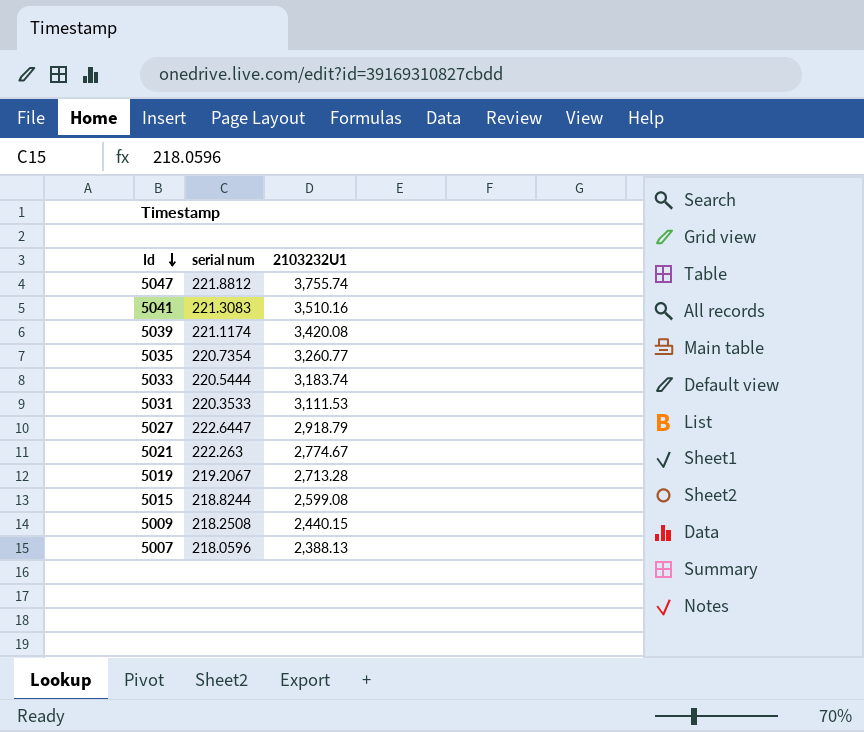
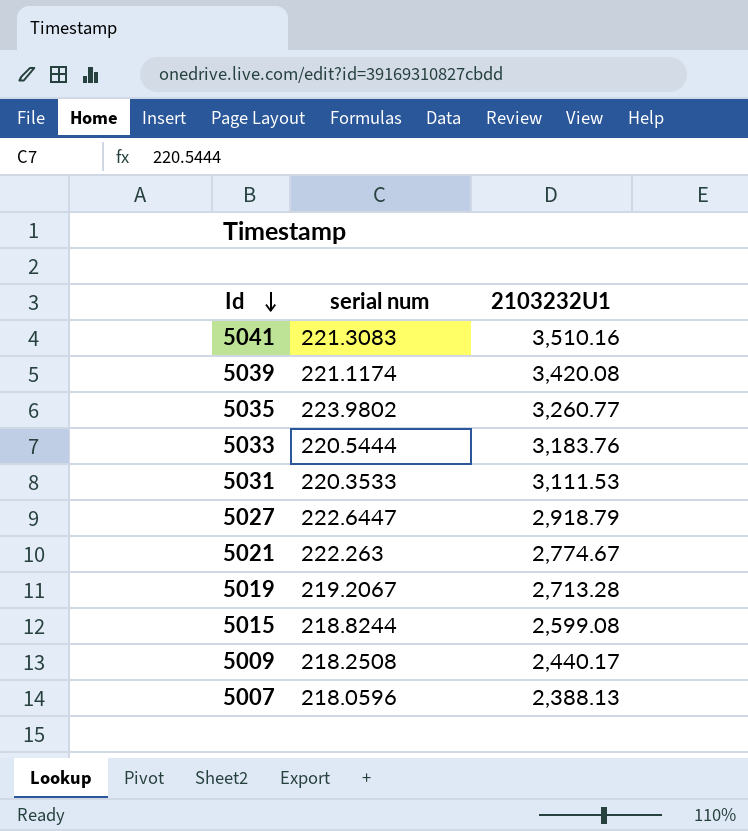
row 5047: 221.8812 | 3,755.74 -> none
5035 | serial num: 220.7354 -> 223.9802
5033 | 2103232U1: 3,183.74 -> 3,183.76
5009 | 2103232U1: 2,440.15 -> 2,440.17

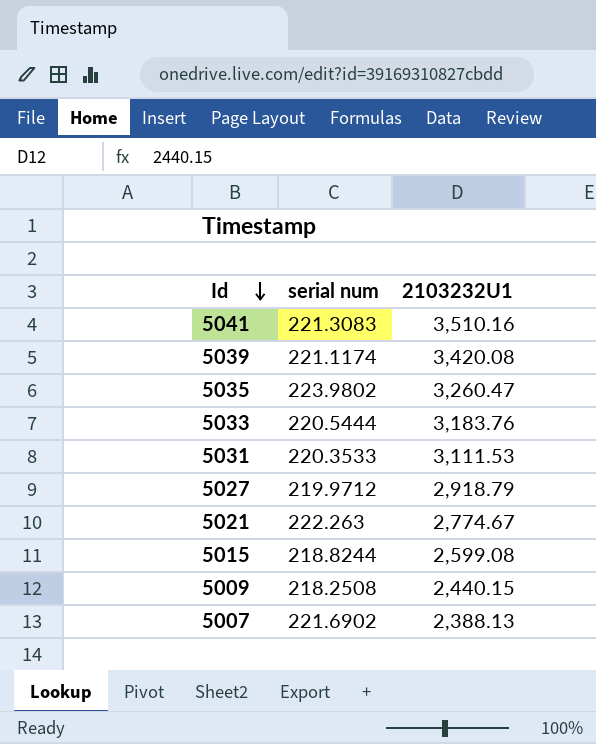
row 5019: 219.2067 | 2,713.28 -> none
5035 | 2103232U1: 3,260.77 -> 3,260.47
5027 | serial num: 222.6447 -> 219.9712
5009 | 2103232U1: 2,440.17 -> 2,440.15
5007 | serial num: 218.0596 -> 221.6902

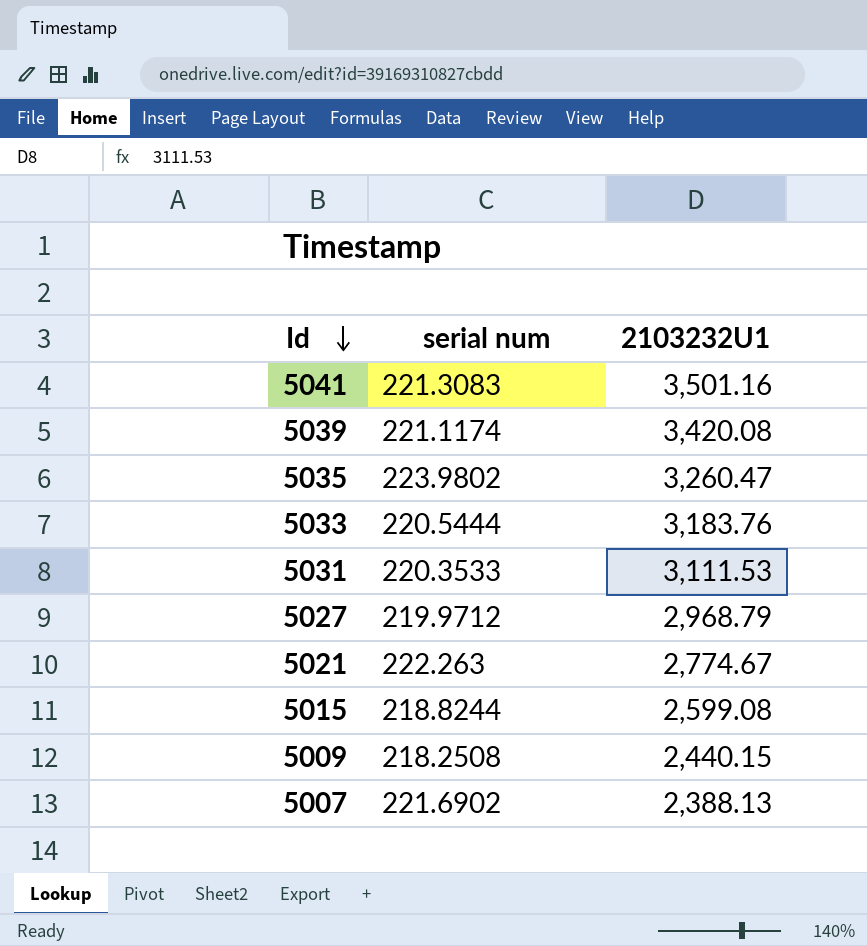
5041 | 2103232U1: 3,510.16 -> 3,501.16
5027 | 2103232U1: 2,918.79 -> 2,968.79

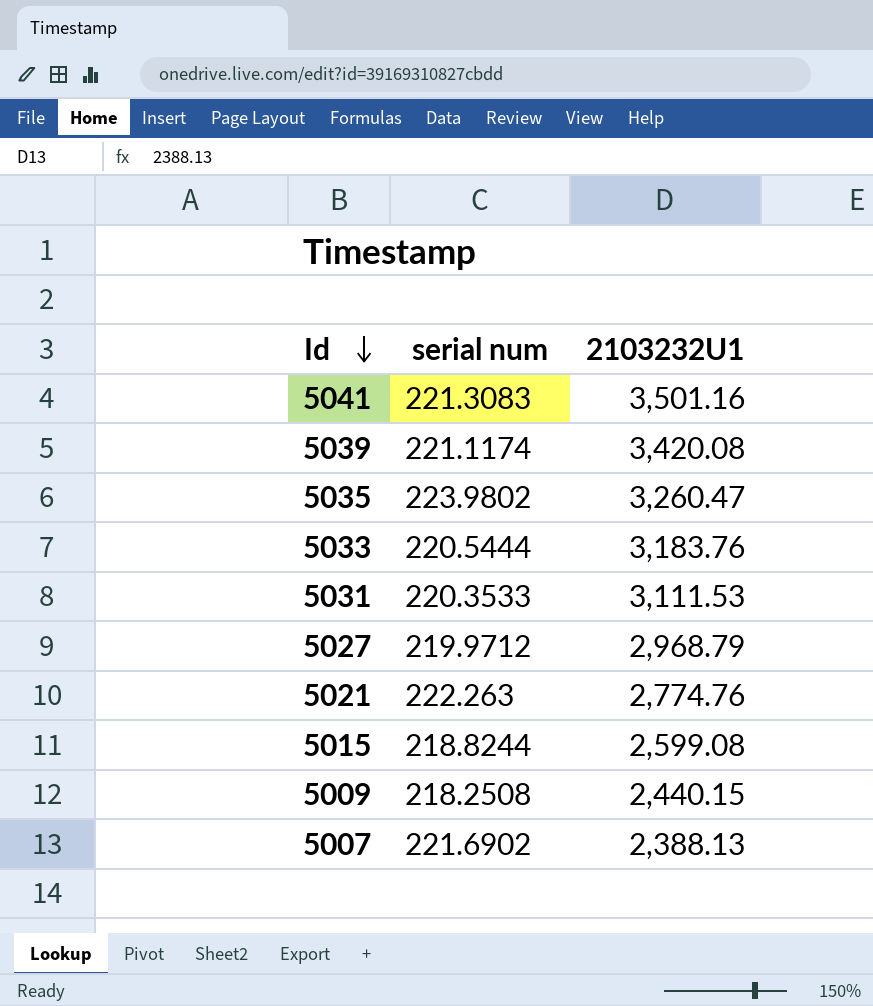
5021 | 2103232U1: 2,774.67 -> 2,774.76

